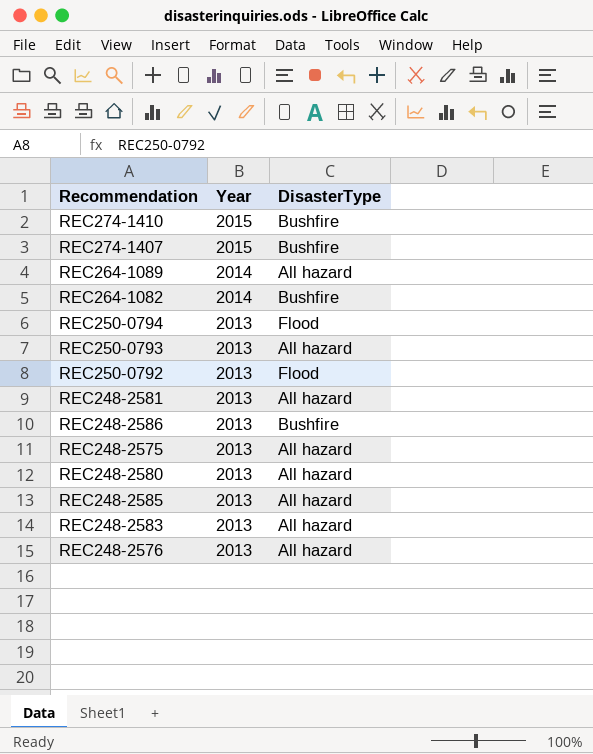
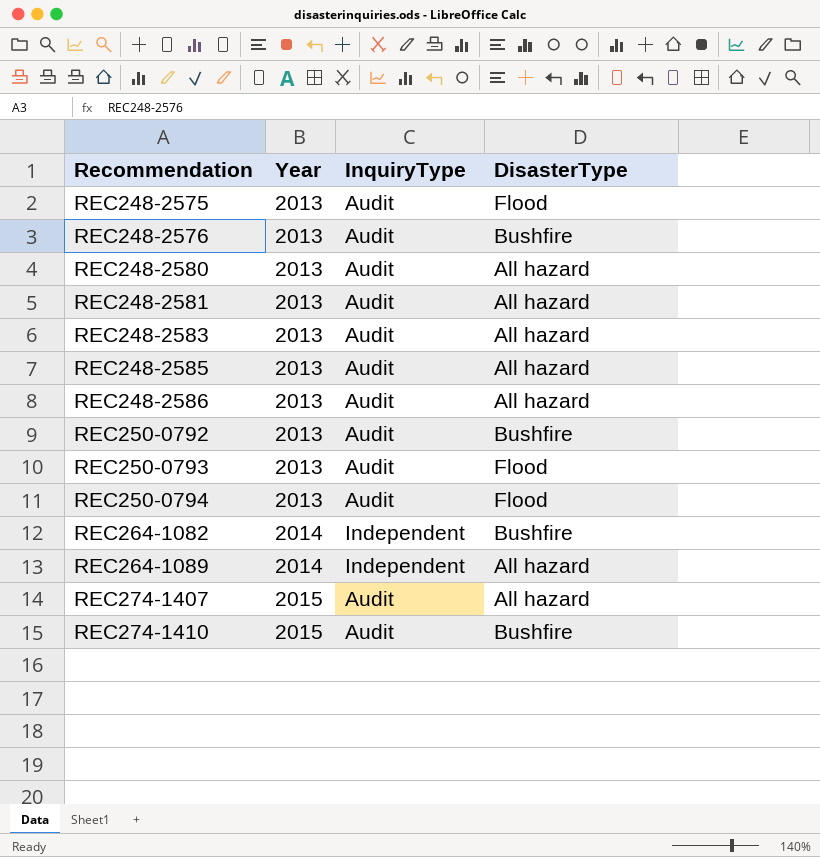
row order: Year descending -> Recommendation ascending
column InquiryType | position: none -> 3
REC248-2575 | DisasterType: All hazard -> Flood
REC248-2576 | DisasterType: All hazard -> Bushfire
REC248-2586 | DisasterType: Bushfire -> All hazard
REC250-0792 | DisasterType: Flood -> Bushfire
REC250-0793 | DisasterType: All hazard -> Flood
REC274-1407 | DisasterType: Bushfire -> All hazard

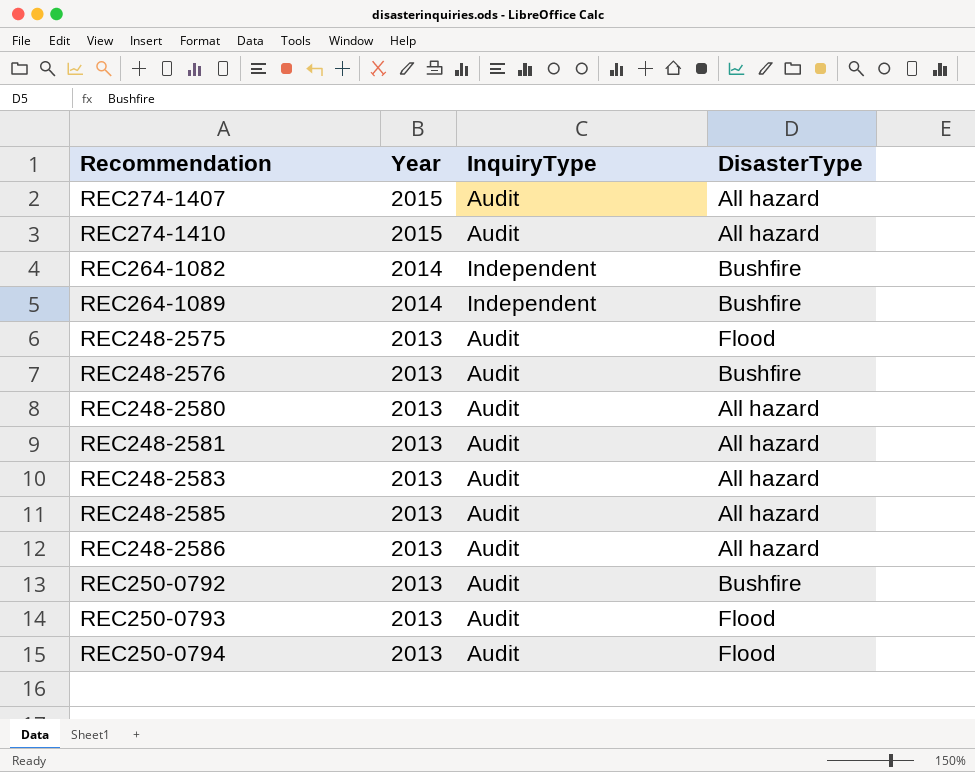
row order: Recommendation ascending -> Year descending
REC274-1410 | DisasterType: Bushfire -> All hazard
REC264-1089 | DisasterType: All hazard -> Bushfire

